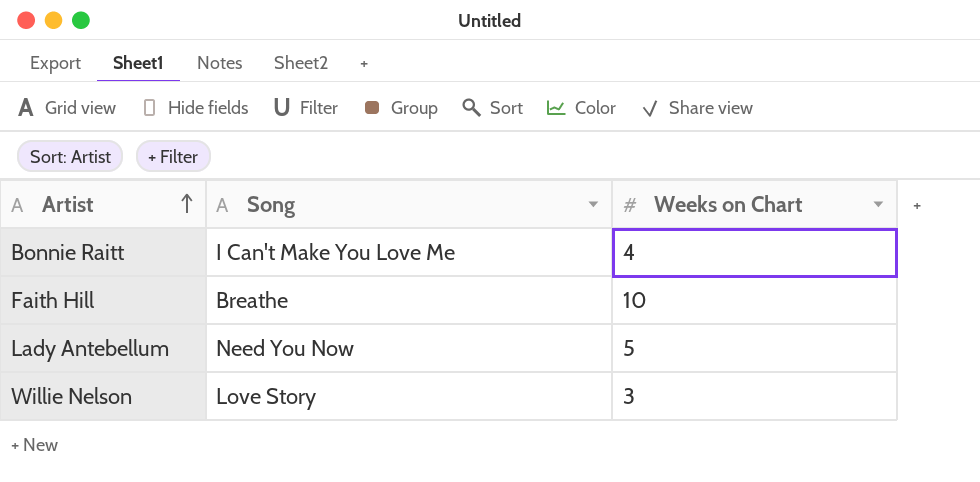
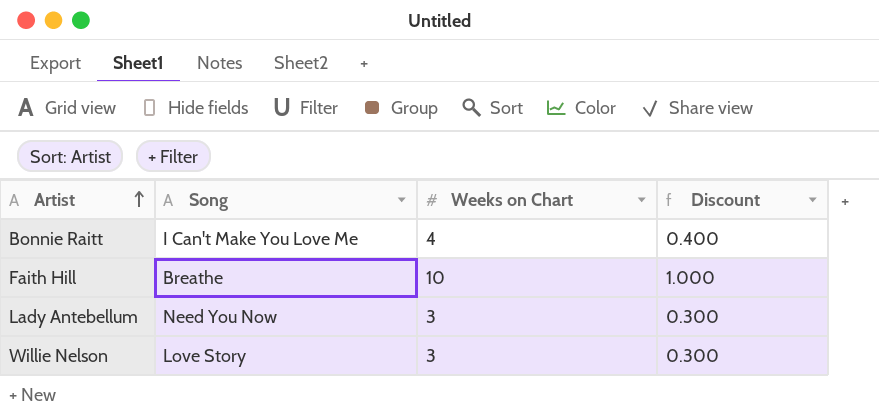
column Discount | formula: none -> [Weeks on Chart] * 0.1
Lady Antebellum | Weeks on Chart: 5 -> 3

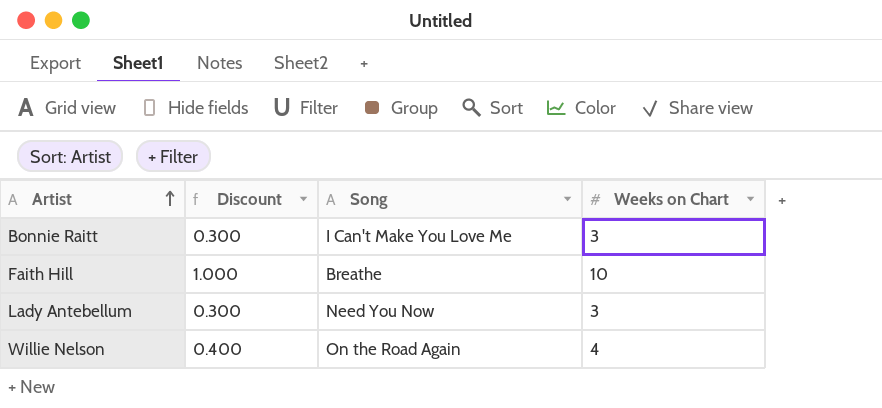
column Discount | position: 4 -> 2
Bonnie Raitt | Discount: 0.400 -> 0.300
Bonnie Raitt | Weeks on Chart: 4 -> 3
Willie Nelson | Discount: 0.300 -> 0.400
Willie Nelson | Song: Love Story -> On the Road Again
Willie Nelson | Weeks on Chart: 3 -> 4

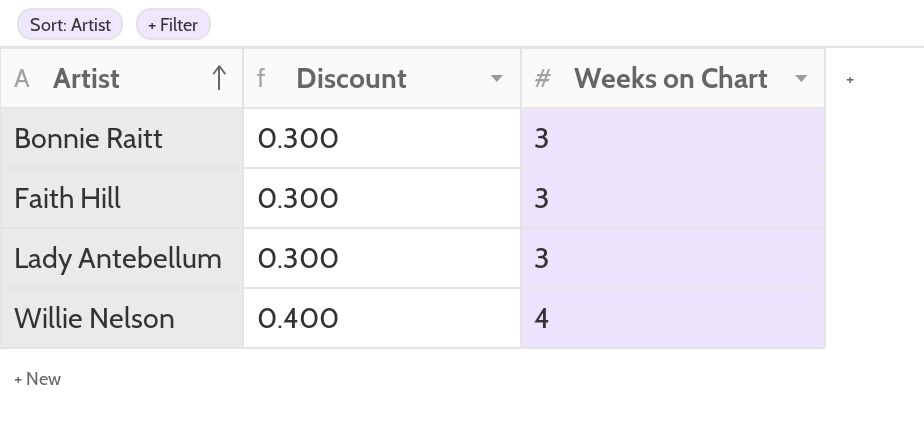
column Song | position: 3 -> none
Faith Hill | Discount: 1.000 -> 0.300
Faith Hill | Weeks on Chart: 10 -> 3

